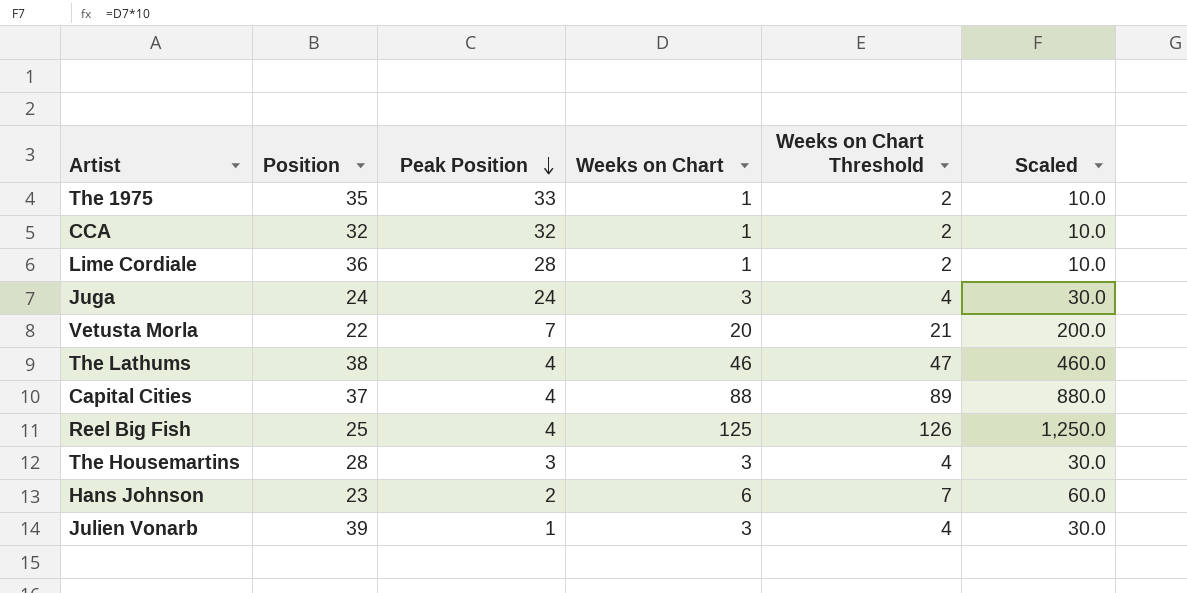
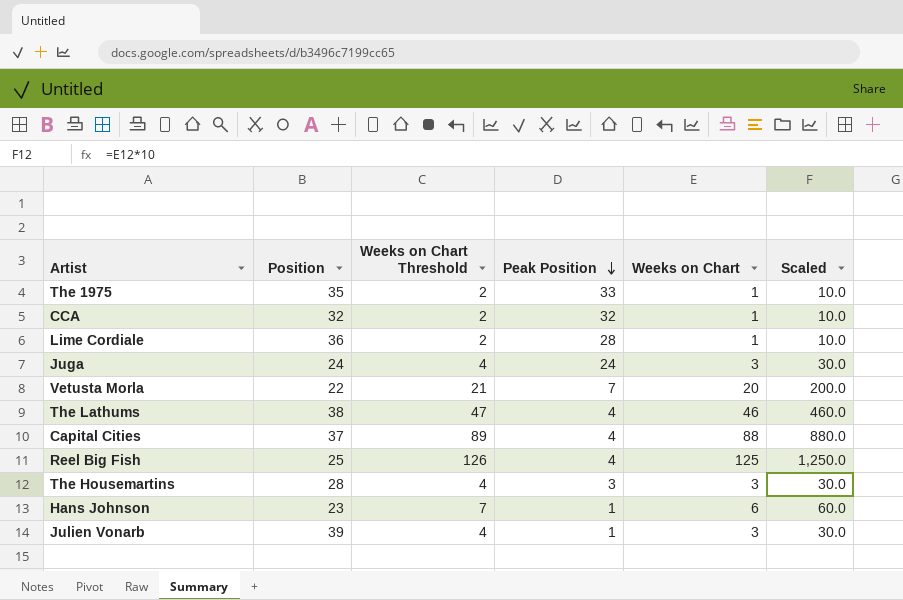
column Weeks on Chart Threshold | position: 5 -> 3
Hans Johnson | Peak Position: 2 -> 1

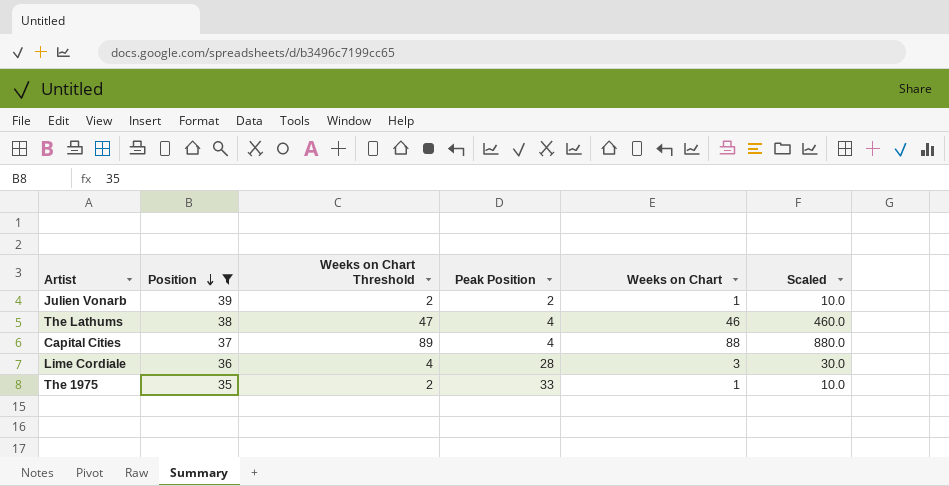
filter: none -> Position >= 35
row order: Peak Position descending -> Position descending
Julien Vonarb | Weeks on Chart Threshold: 4 -> 2
Julien Vonarb | Peak Position: 1 -> 2
Julien Vonarb | Weeks on Chart: 3 -> 1
Julien Vonarb | Scaled: 30.0 -> 10.0
Lime Cordiale | Weeks on Chart Threshold: 2 -> 4
Lime Cordiale | Weeks on Chart: 1 -> 3
Lime Cordiale | Scaled: 10.0 -> 30.0

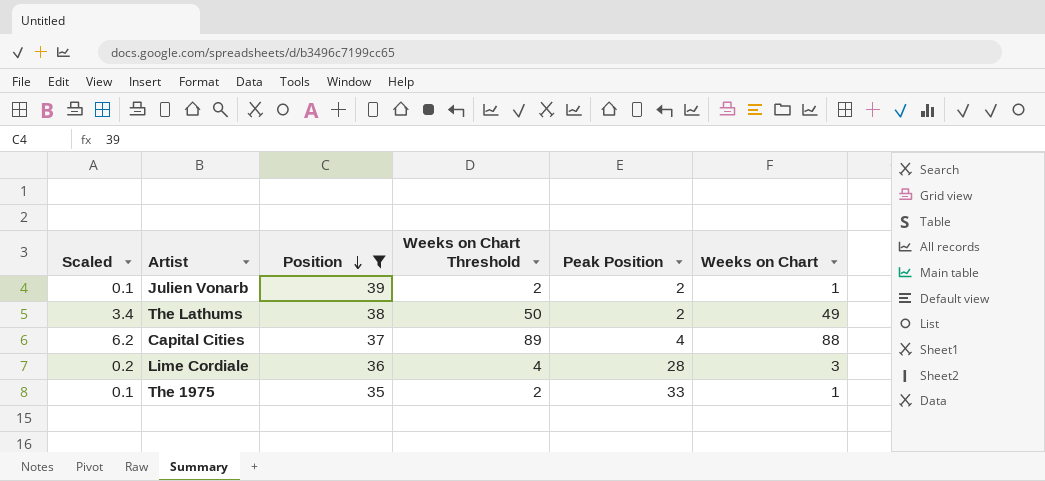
column Scaled | formula: [Weeks on Chart] * 10 -> [Weeks on Chart] * 0.07
column Scaled | position: 6 -> 1
The Lathums | Weeks on Chart Threshold: 47 -> 50
The Lathums | Peak Position: 4 -> 2
The Lathums | Weeks on Chart: 46 -> 49

